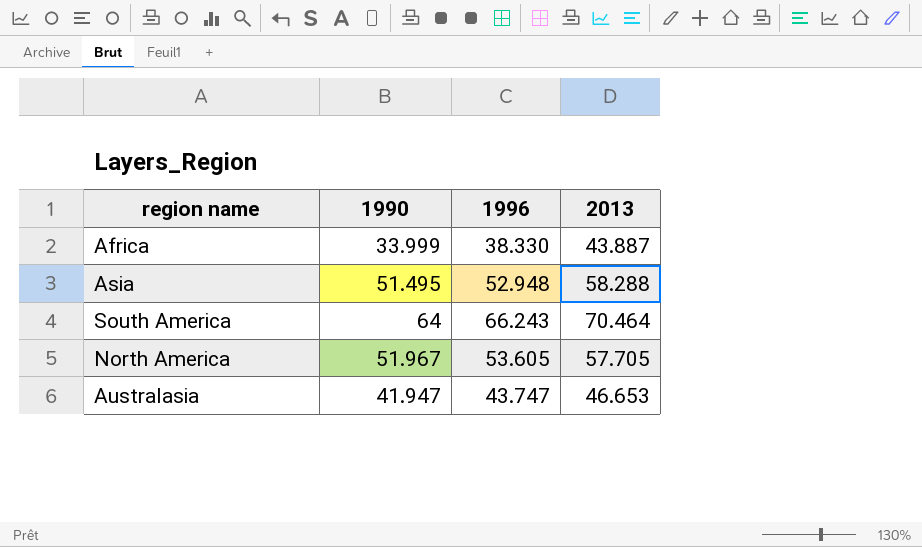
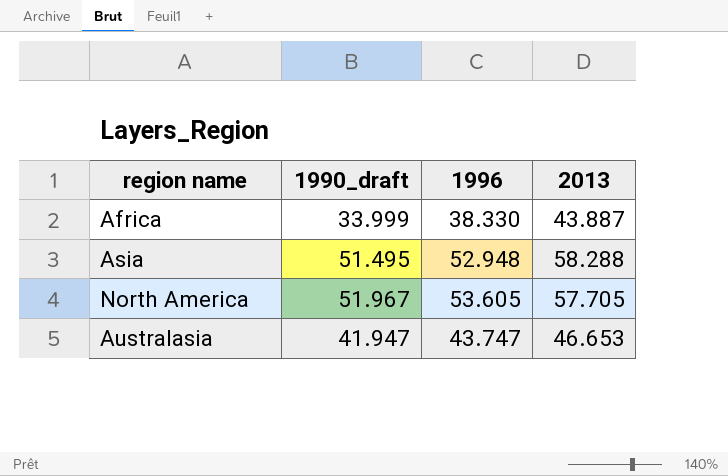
column name: 1990 -> 1990_draft
row South America: 64 | 66.243 | 70.464 -> none

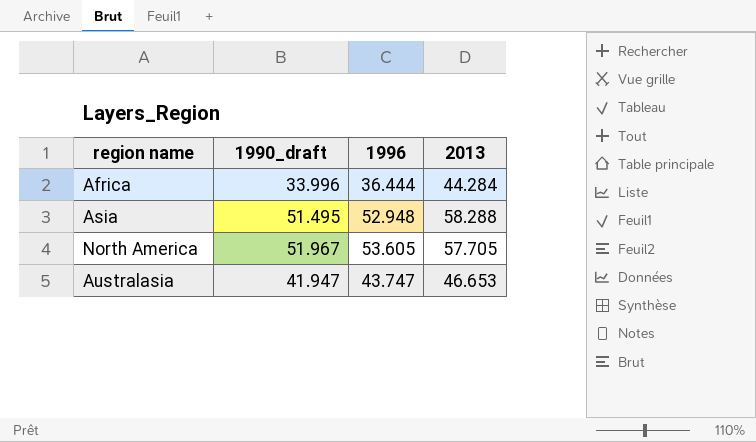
Africa | 1990_draft: 33.999 -> 33.996
Africa | 1996: 38.330 -> 36.444
Africa | 2013: 43.887 -> 44.284

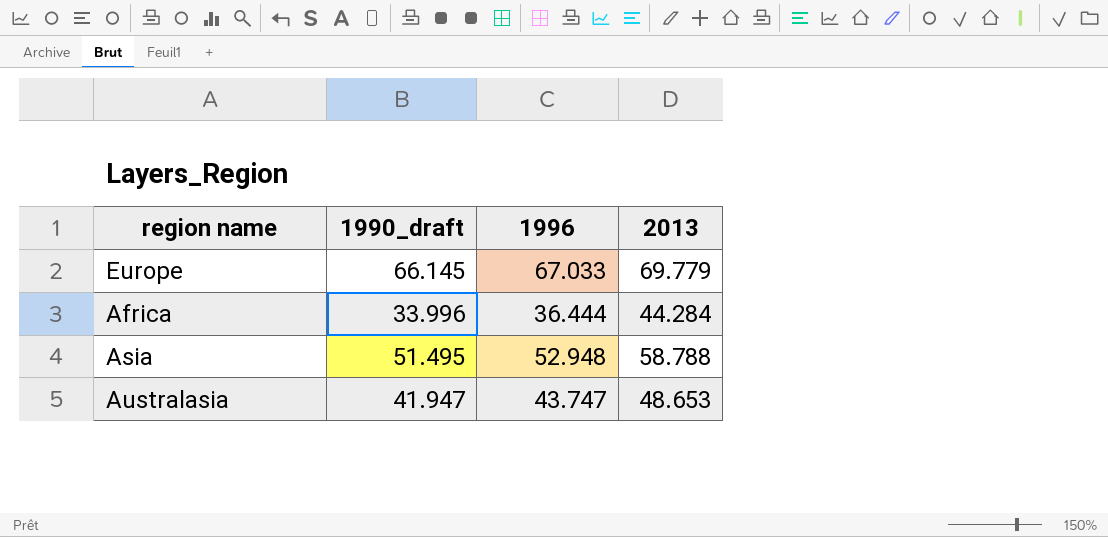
row North America: 51.967 | 53.605 | 57.705 -> none
row Europe: none -> 66.145 | 67.033 | 69.779
Asia | 2013: 58.288 -> 58.788
Australasia | 2013: 46.653 -> 48.653

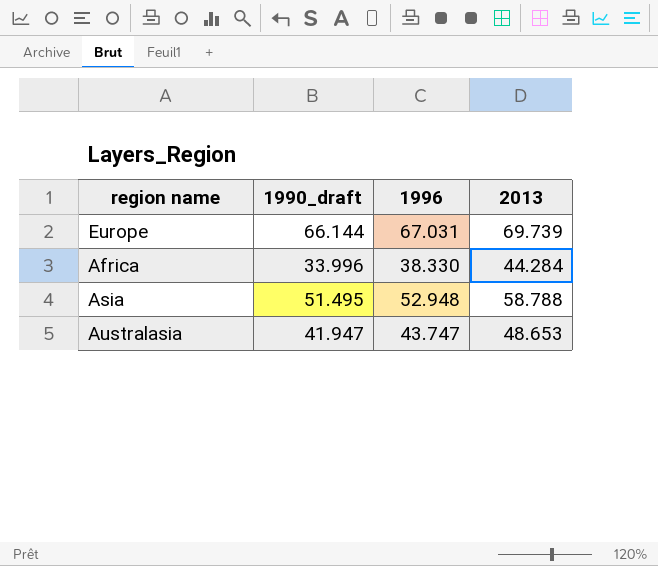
Europe | 1990_draft: 66.145 -> 66.144
Europe | 1996: 67.033 -> 67.031
Europe | 2013: 69.779 -> 69.739
Africa | 1996: 36.444 -> 38.330

